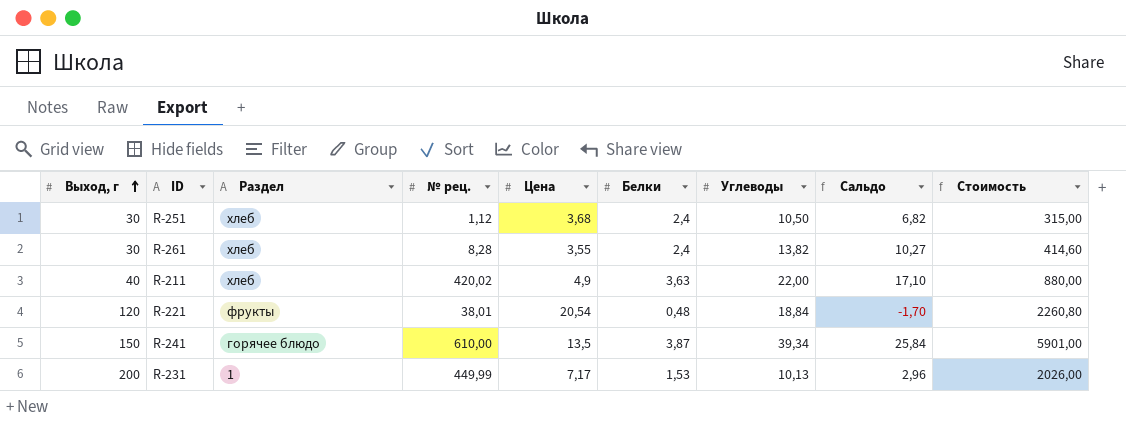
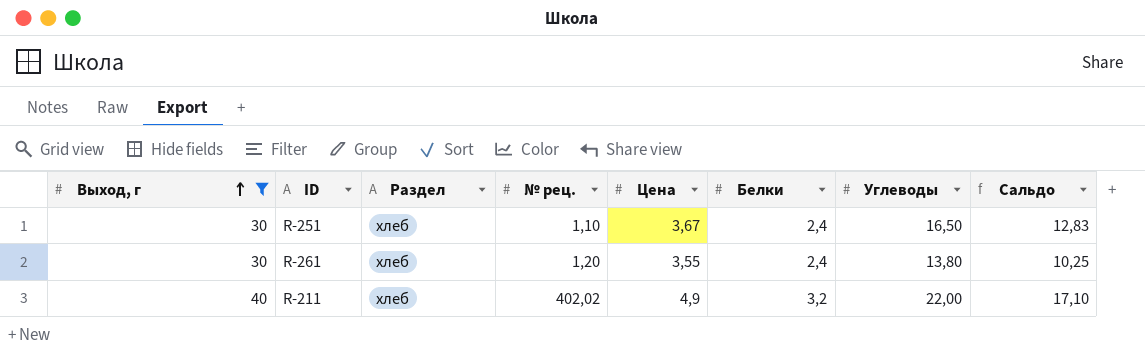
filter: none -> Выход, г <= 40
column Стоимость | formula: [Выход, г] * [Углеводы] -> none
R-251 | № рец.: 1,12 -> 1,10
R-251 | Цена: 3,68 -> 3,67
R-251 | Углеводы: 10,50 -> 16,50
R-251 | Сальдо: 6,82 -> 12,83
R-261 | № рец.: 8,28 -> 1,20
R-261 | Углеводы: 13,82 -> 13,80
R-261 | Сальдо: 10,27 -> 10,25
R-211 | № рец.: 420,02 -> 402,02
R-211 | Белки: 3,63 -> 3,2

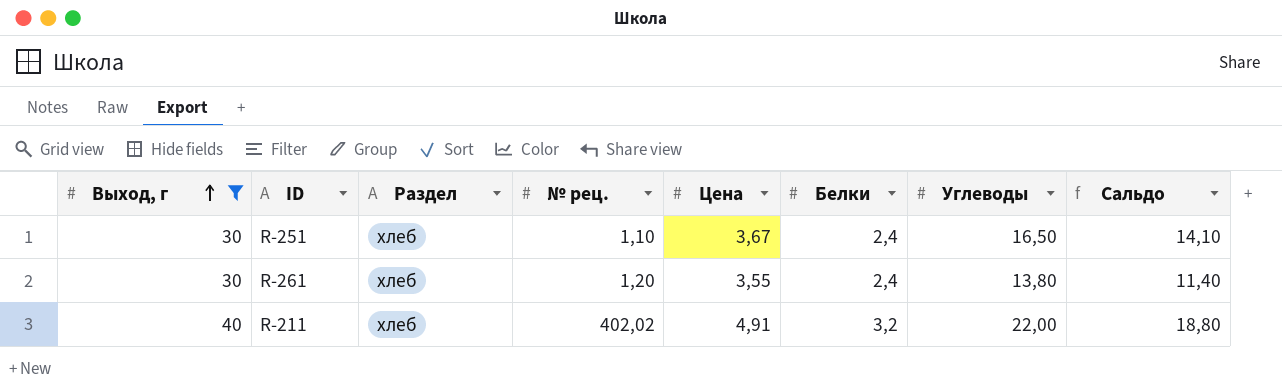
column Сальдо | formula: [Углеводы] - [Цена] -> [Углеводы] - [Белки]
R-211 | Цена: 4,9 -> 4,91

